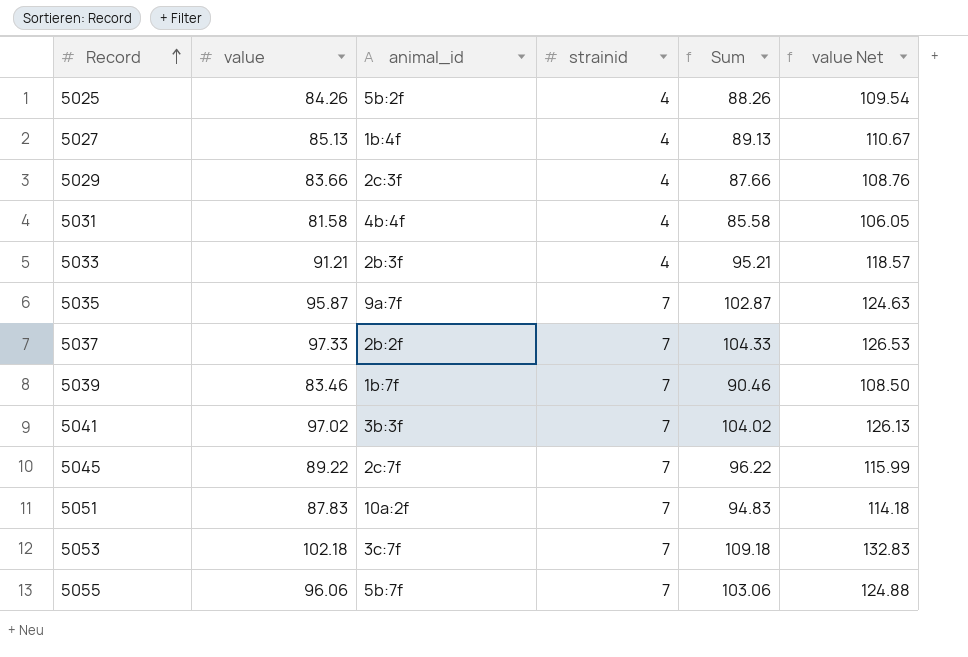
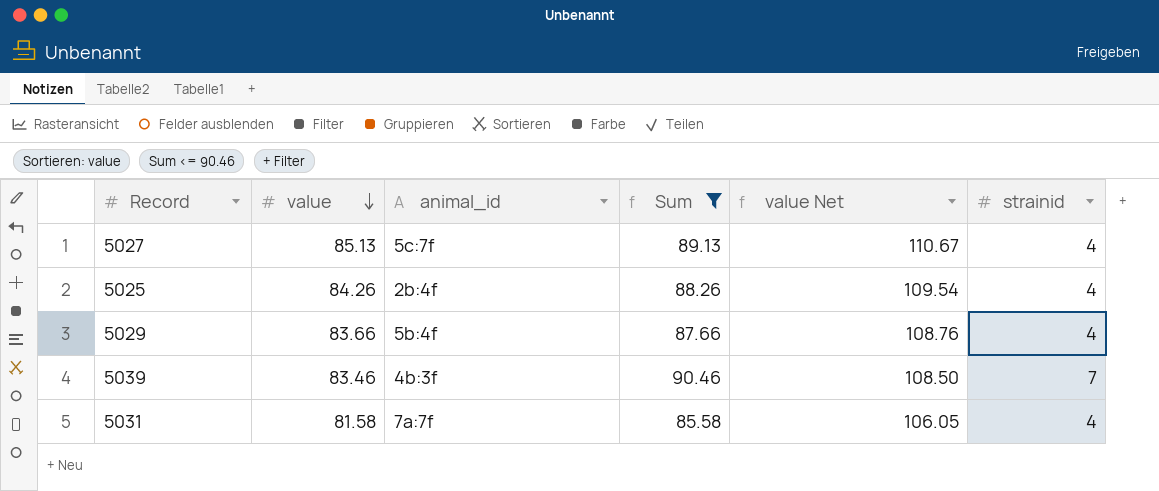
filter: none -> Sum <= 90.46
row order: Record ascending -> value descending
column strainid | position: 4 -> 6
5027 | animal_id: 1b:4f -> 5c:7f
5025 | animal_id: 5b:2f -> 2b:4f
5029 | animal_id: 2c:3f -> 5b:4f
5039 | animal_id: 1b:7f -> 4b:3f
5031 | animal_id: 4b:4f -> 7a:7f

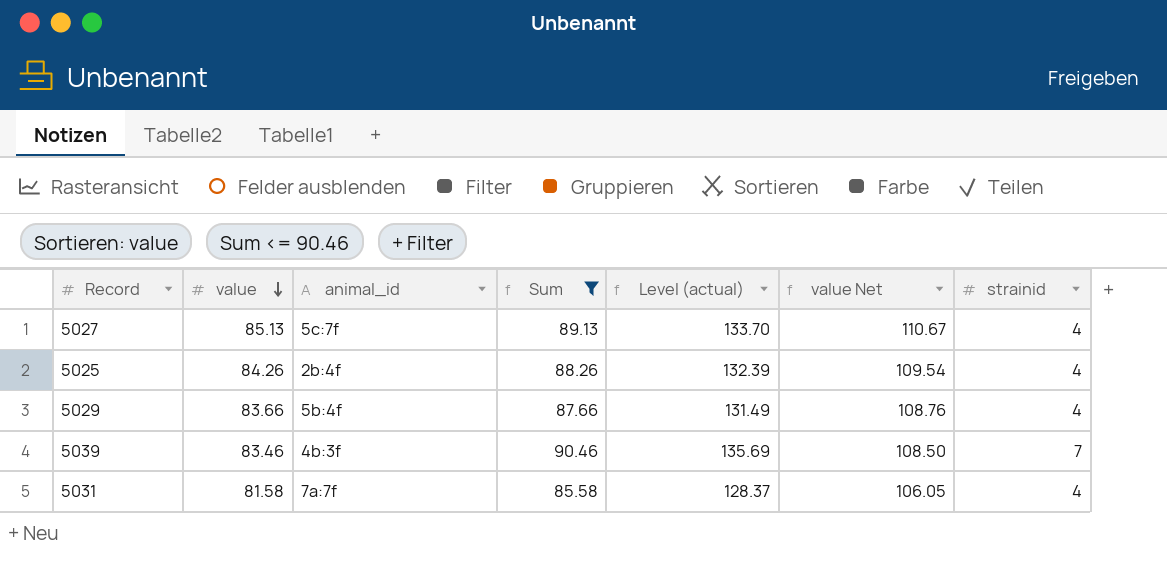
column Level (actual) | formula: none -> [Sum] * 1.5

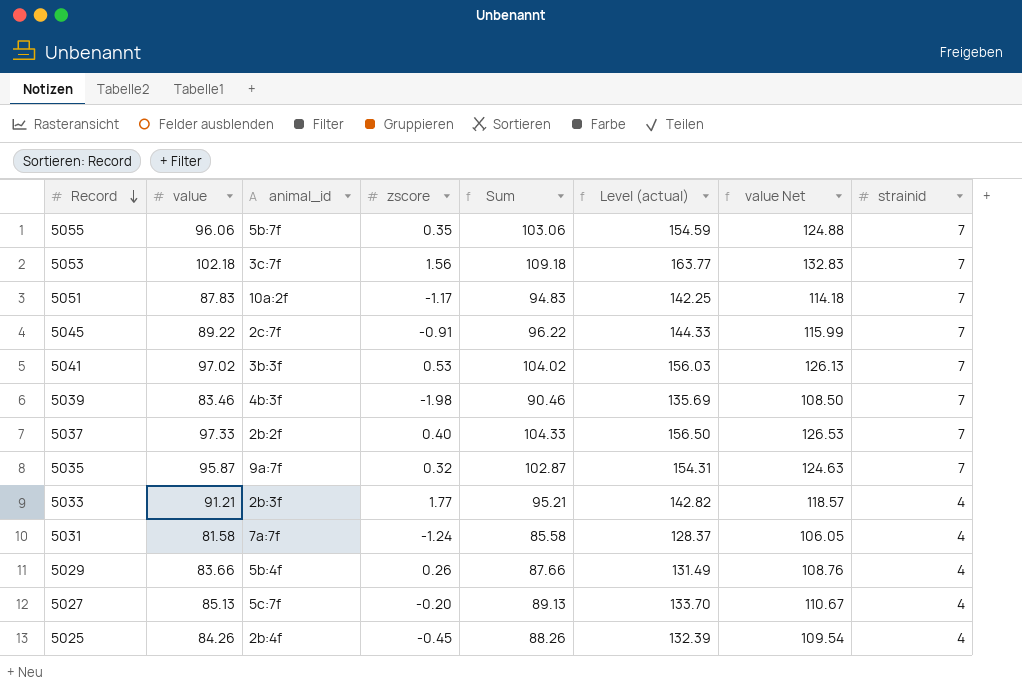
filter: Sum <= 90.46 -> none
row order: value descending -> Record descending
column zscore | position: none -> 4

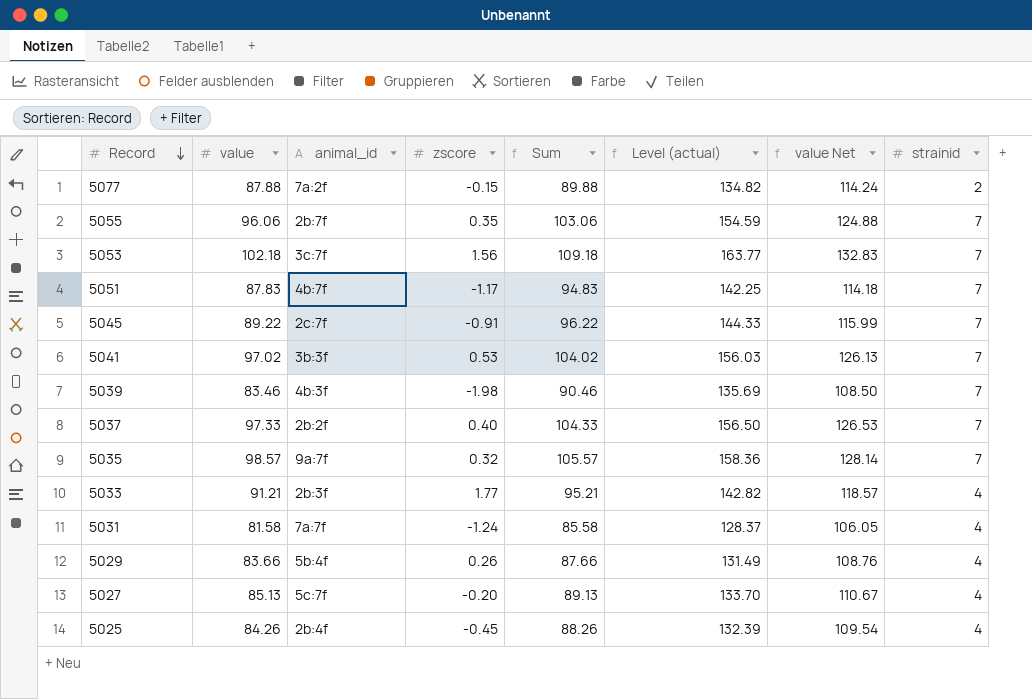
row 5077: none -> 87.88 | 7a:2f | -0.15 | 89.88 | 134.82 | 114.24 | 2
5055 | animal_id: 5b:7f -> 2b:7f
5051 | animal_id: 10a:2f -> 4b:7f
5035 | value: 95.87 -> 98.57
5035 | Sum: 102.87 -> 105.57
5035 | Level (actual): 154.31 -> 158.36
5035 | value Net: 124.63 -> 128.14

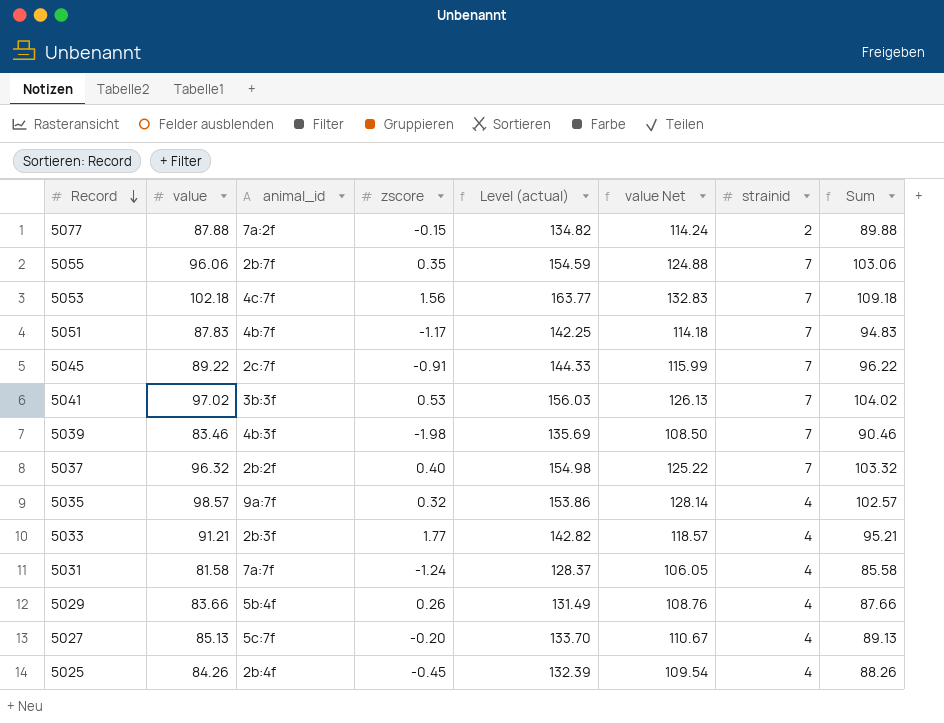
column Sum | position: 5 -> 8
5053 | animal_id: 3c:7f -> 4c:7f
5037 | value: 97.33 -> 96.32
5037 | Level (actual): 156.50 -> 154.98
5037 | value Net: 126.53 -> 125.22
5037 | Sum: 104.33 -> 103.32
5035 | Level (actual): 158.36 -> 153.86
5035 | strainid: 7 -> 4
5035 | Sum: 105.57 -> 102.57

